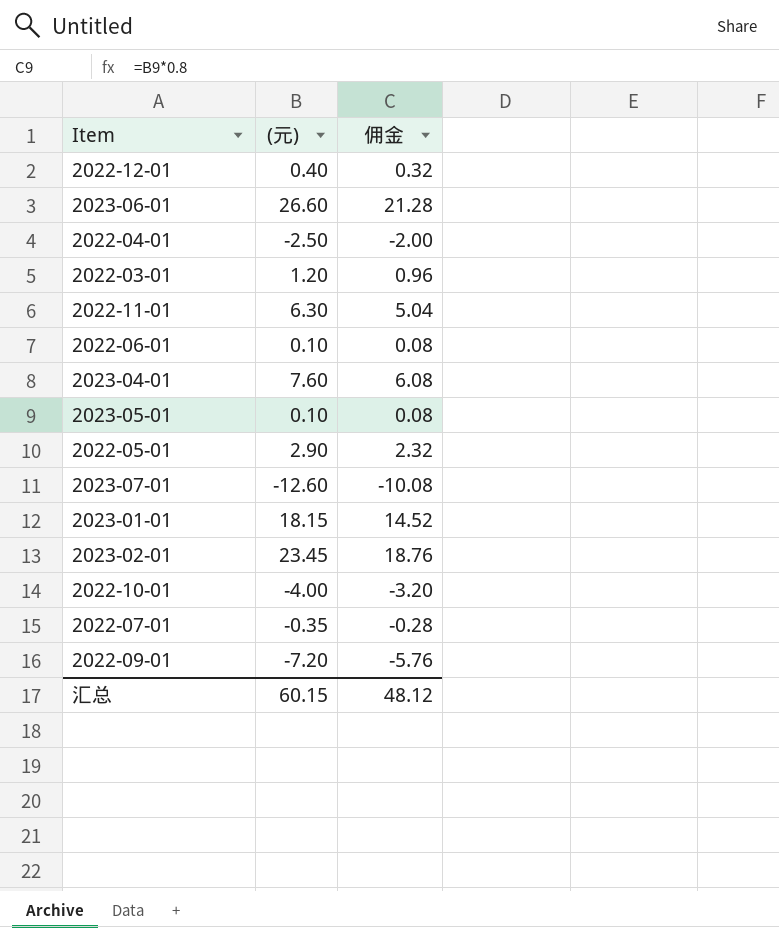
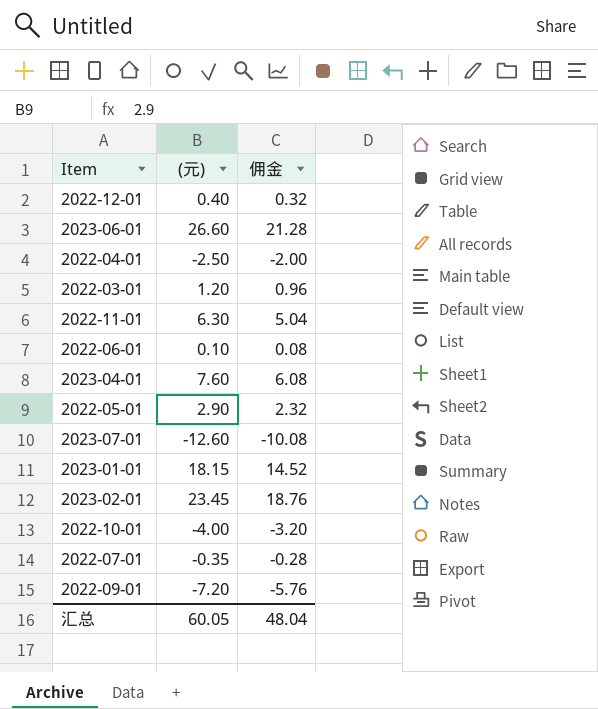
row 2023-05-01: 0.10 | 0.08 -> none
汇总 | (元): 60.15 -> 60.05
汇总 | 佣金: 48.12 -> 48.04

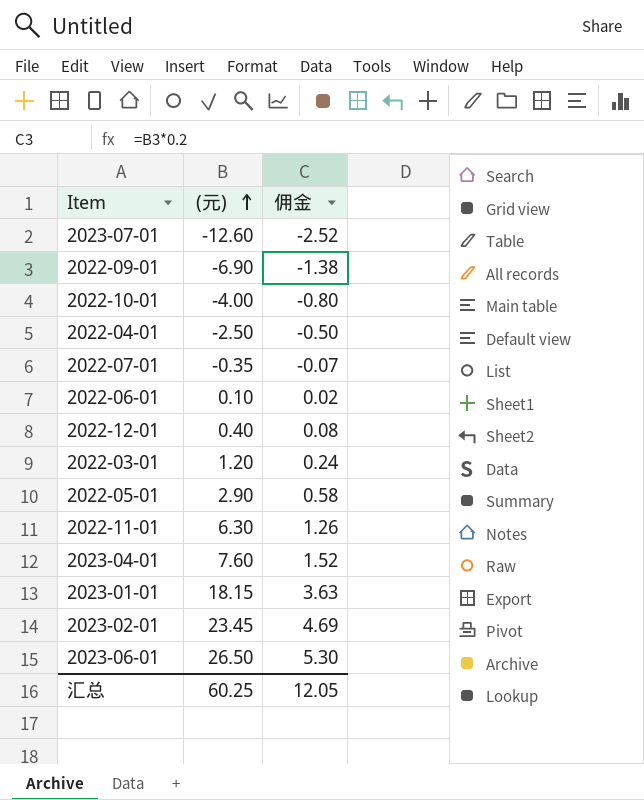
row order: none -> (元) ascending
column 佣金 | formula: [(元)] * 0.8 -> [(元)] * 0.2
2022-09-01 | (元): -7.20 -> -6.90
2023-06-01 | (元): 26.60 -> 26.50
汇总 | (元): 60.05 -> 60.25
汇总 | 佣金: 48.04 -> 12.05

